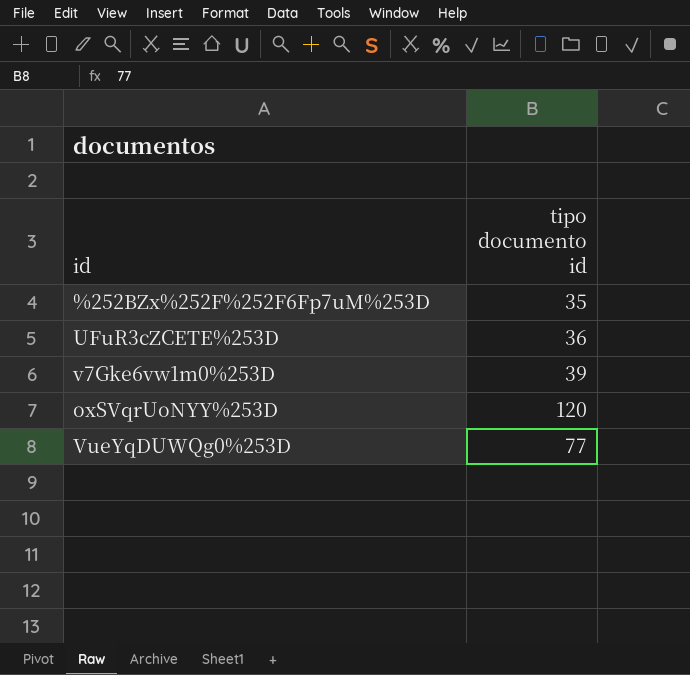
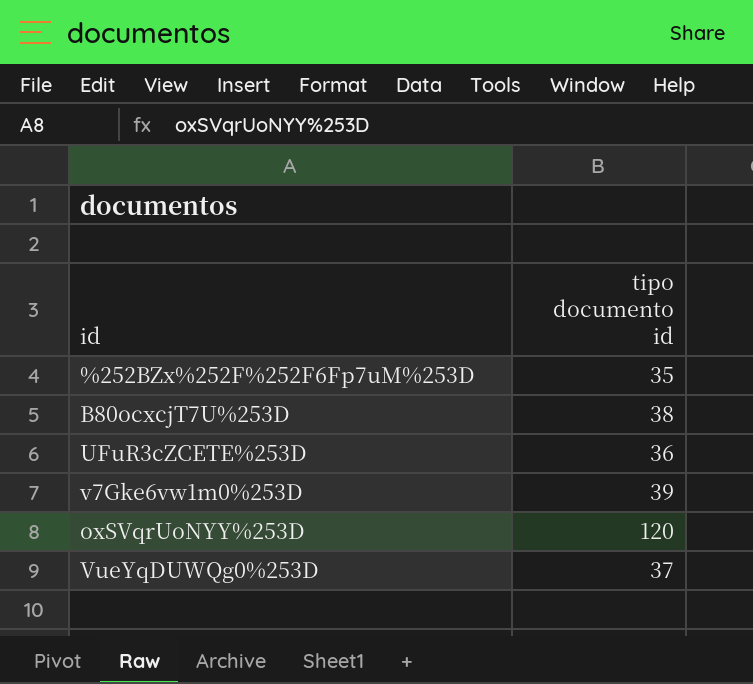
row B80ocxcjT7U%253D: none -> 38
VueYqDUWQg0%253D | tipo documento id: 77 -> 37

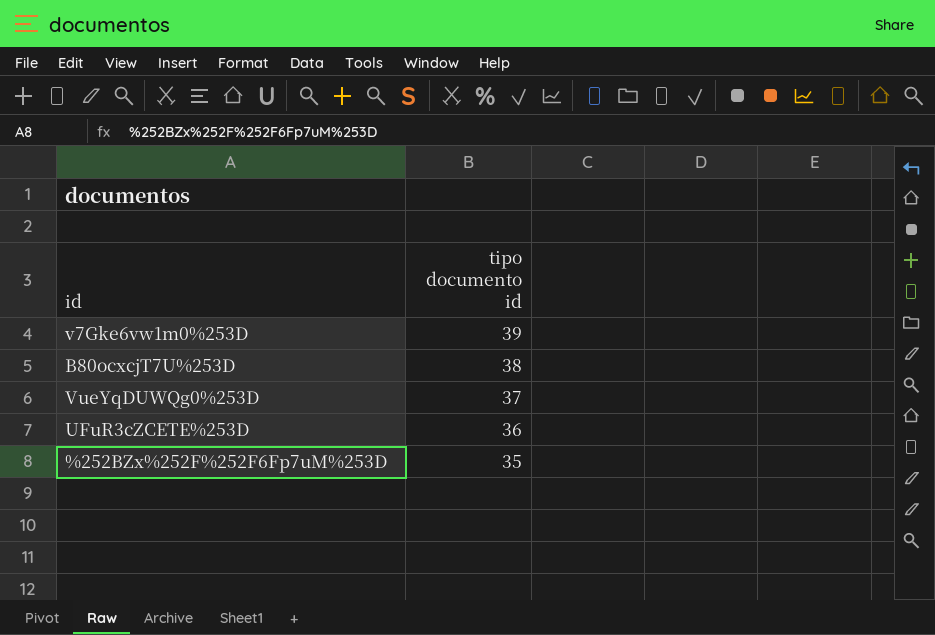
row order: none -> tipo documento id descending
row oxSVqrUoNYY%253D: 120 -> none

